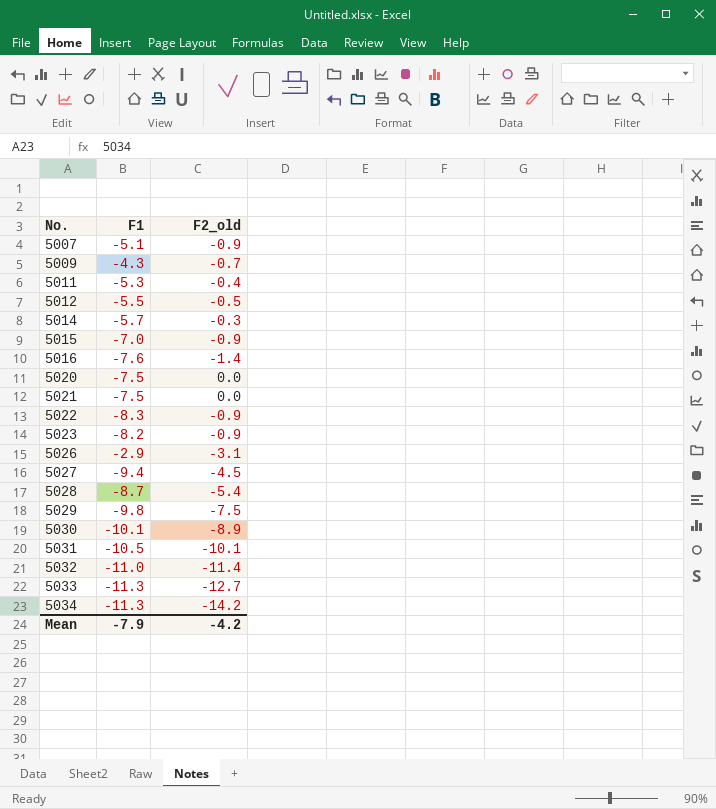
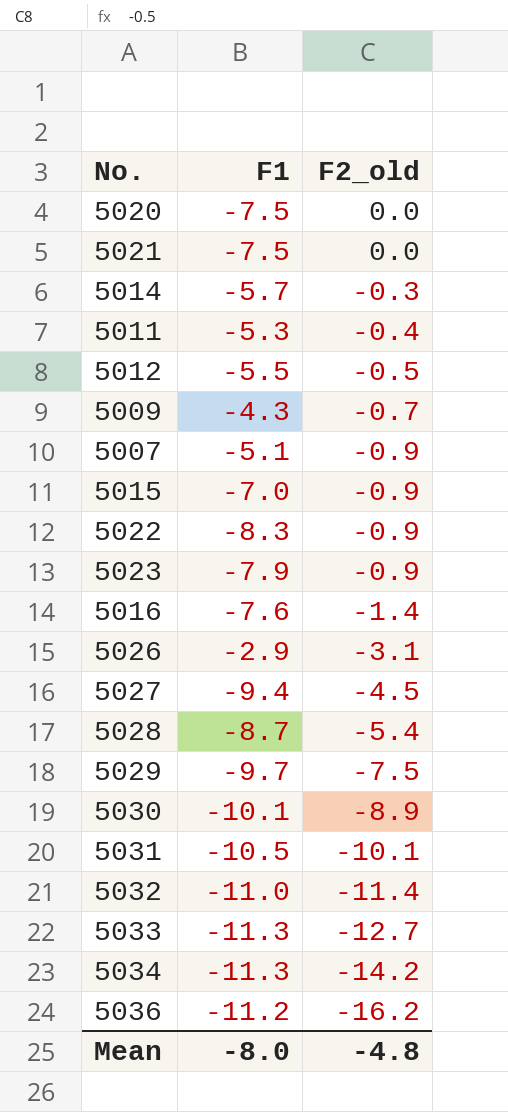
row order: No. ascending -> F2_old descending
5023 | F1: -8.2 -> -7.9
5029 | F1: -9.8 -> -9.7
row 5036: none -> -11.2 | -16.2
Mean | F1: -7.9 -> -8.0
Mean | F2_old: -4.2 -> -4.8

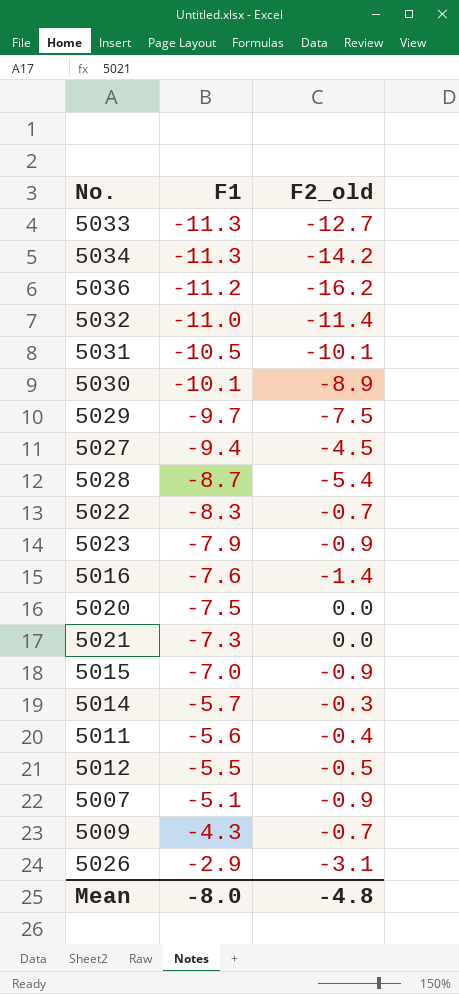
row order: F2_old descending -> F1 ascending
5022 | F2_old: -0.9 -> -0.7
5021 | F1: -7.5 -> -7.3
5011 | F1: -5.3 -> -5.6

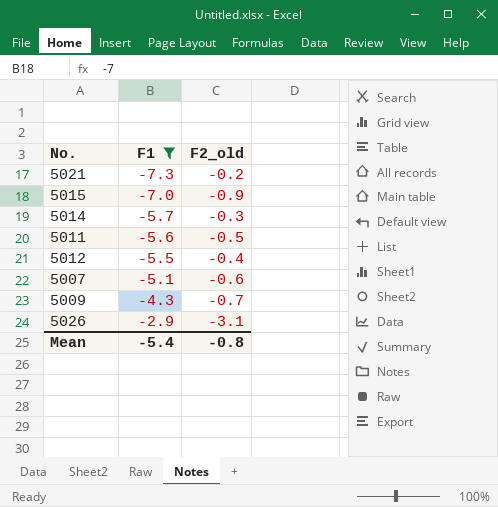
filter: none -> F1 >= -7.3
5021 | F2_old: 0.0 -> -0.2
5011 | F2_old: -0.4 -> -0.5
5012 | F2_old: -0.5 -> -0.4
5007 | F2_old: -0.9 -> -0.6
Mean | F1: -8.0 -> -5.4
Mean | F2_old: -4.8 -> -0.8

